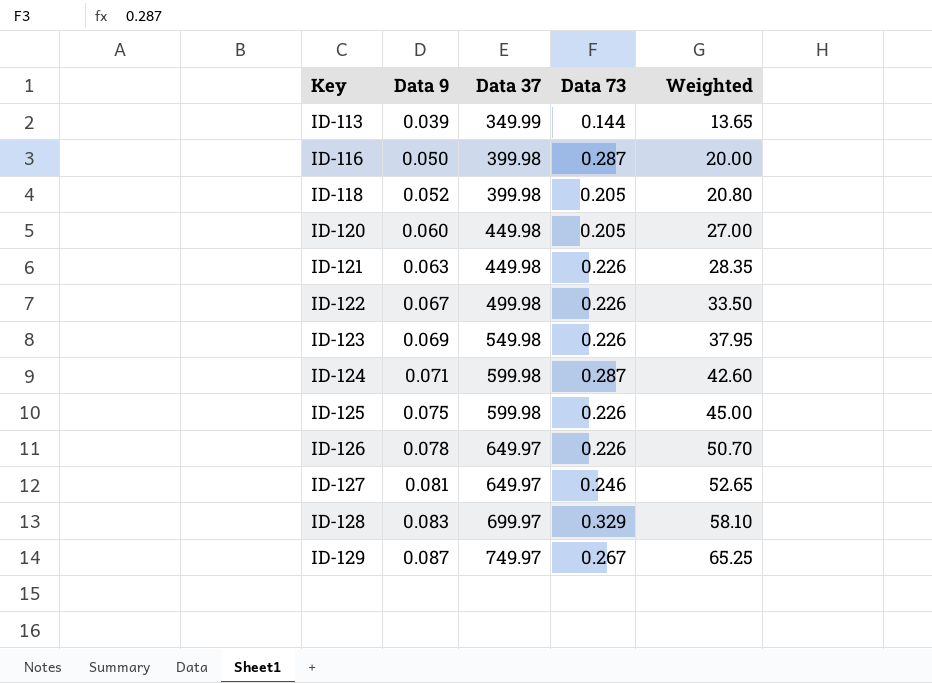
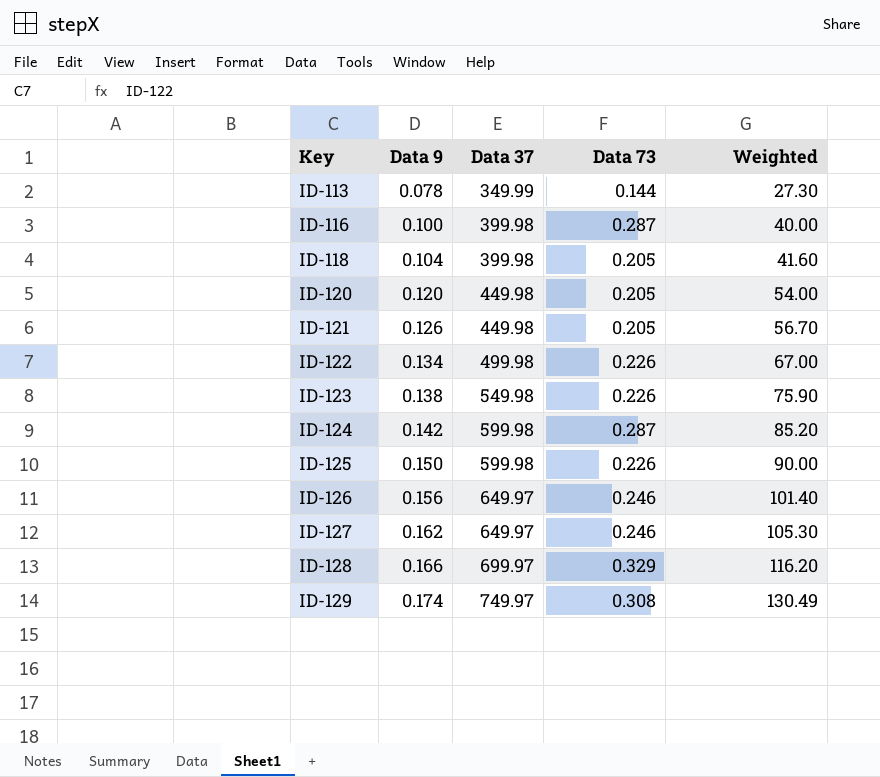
ID-113 | Data 9: 0.039 -> 0.078
ID-113 | Weighted: 13.65 -> 27.30
ID-116 | Data 9: 0.050 -> 0.100
ID-116 | Weighted: 20.00 -> 40.00
ID-118 | Data 9: 0.052 -> 0.104
ID-118 | Weighted: 20.80 -> 41.60
ID-120 | Data 9: 0.060 -> 0.120
ID-120 | Weighted: 27.00 -> 54.00
ID-121 | Data 9: 0.063 -> 0.126
ID-121 | Data 73: 0.226 -> 0.205
ID-121 | Weighted: 28.35 -> 56.70
ID-122 | Data 9: 0.067 -> 0.134
ID-122 | Weighted: 33.50 -> 67.00
ID-123 | Data 9: 0.069 -> 0.138
ID-123 | Weighted: 37.95 -> 75.90
ID-124 | Data 9: 0.071 -> 0.142
ID-124 | Weighted: 42.60 -> 85.20
ID-125 | Data 9: 0.075 -> 0.150
ID-125 | Weighted: 45.00 -> 90.00
ID-126 | Data 9: 0.078 -> 0.156
ID-126 | Data 73: 0.226 -> 0.246
ID-126 | Weighted: 50.70 -> 101.40
ID-127 | Data 9: 0.081 -> 0.162
ID-127 | Weighted: 52.65 -> 105.30
ID-128 | Data 9: 0.083 -> 0.166
ID-128 | Weighted: 58.10 -> 116.20
ID-129 | Data 9: 0.087 -> 0.174
ID-129 | Data 73: 0.267 -> 0.308
ID-129 | Weighted: 65.25 -> 130.49

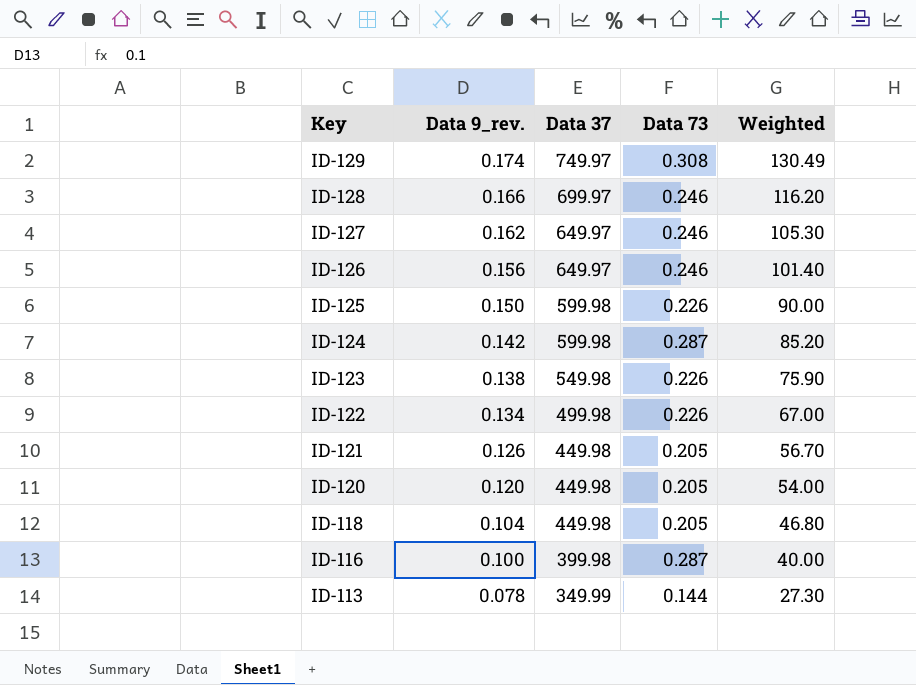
row order: Key ascending -> Key descending
column name: Data 9 -> Data 9_rev.
ID-128 | Data 73: 0.329 -> 0.246
ID-118 | Data 37: 399.98 -> 449.98
ID-118 | Weighted: 41.60 -> 46.80

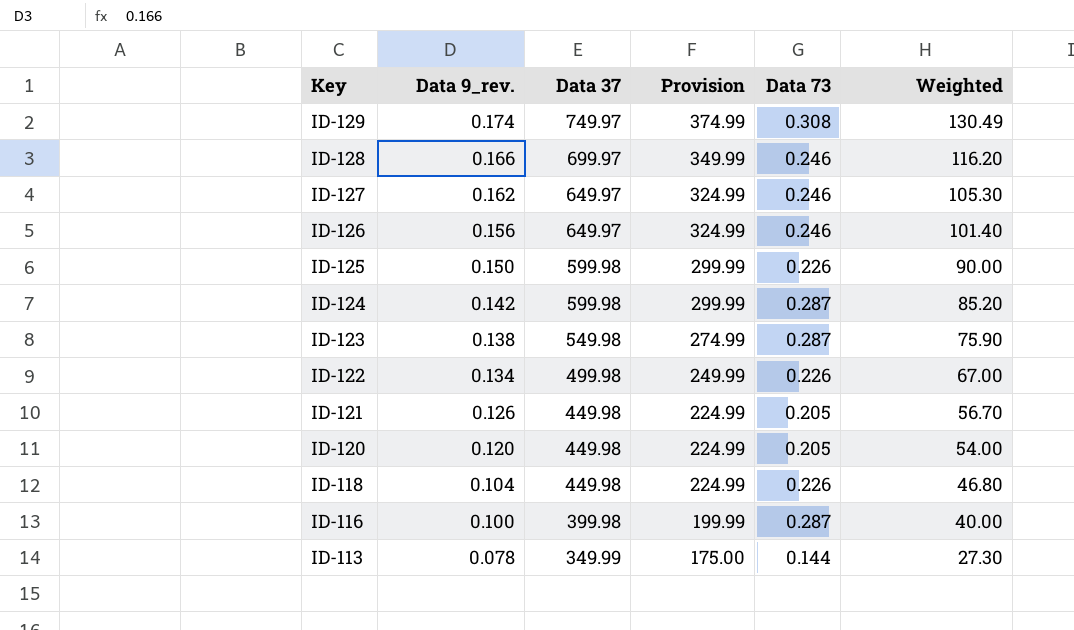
column Provision | formula: none -> [Data 37] * 0.5
ID-123 | Data 73: 0.226 -> 0.287
ID-118 | Data 73: 0.205 -> 0.226

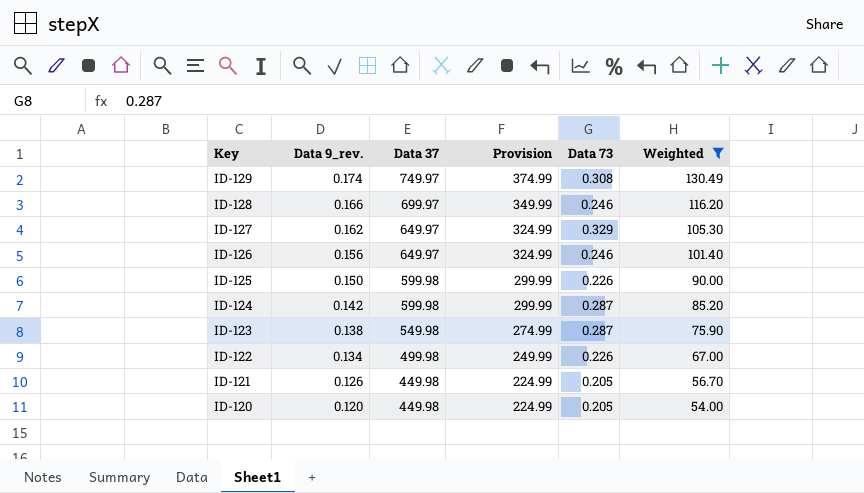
filter: none -> Weighted >= 54.00
ID-127 | Data 73: 0.246 -> 0.329

